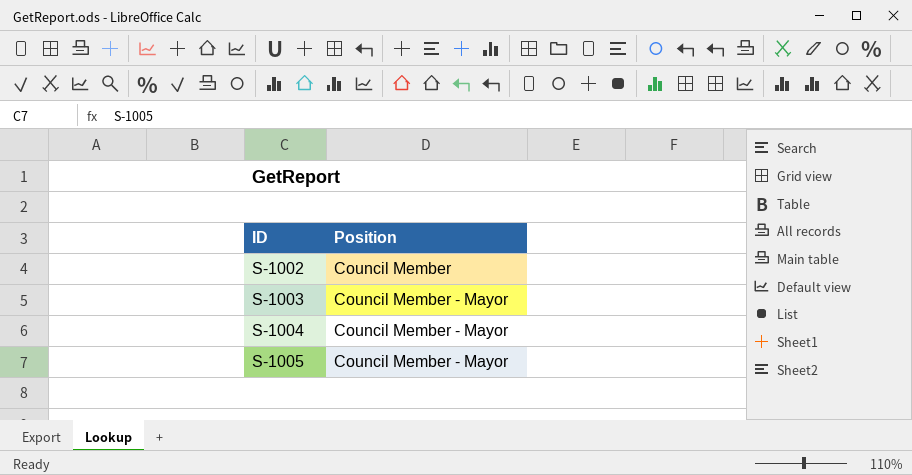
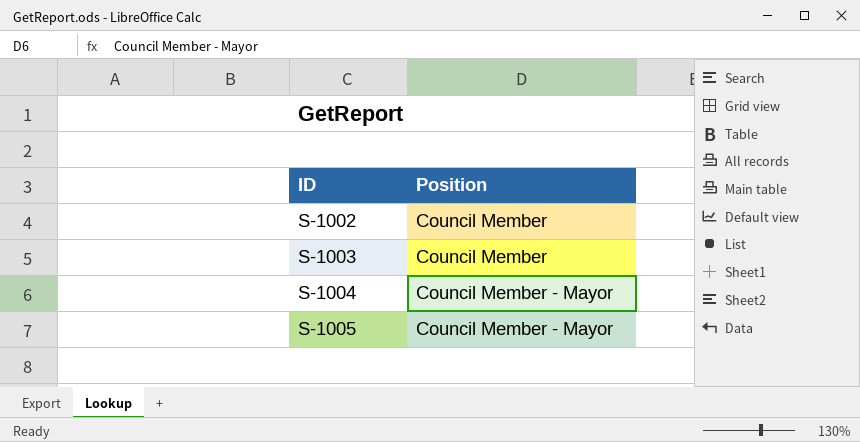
S-1003 | Position: Council Member - Mayor -> Council Member

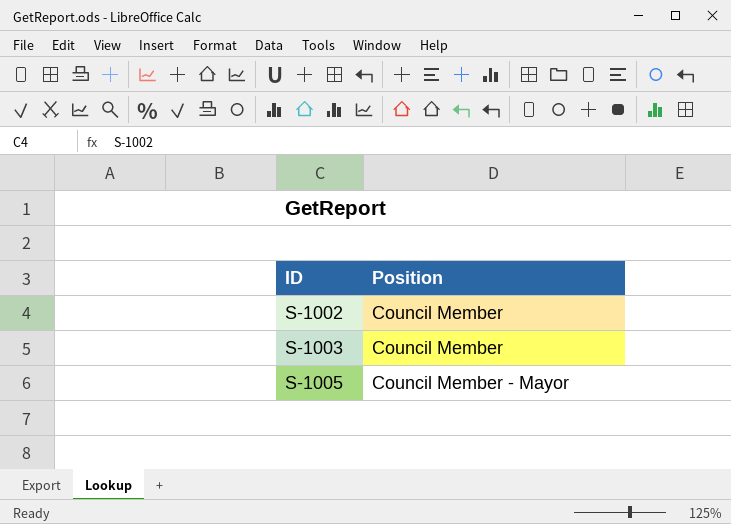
row S-1004: Council Member - Mayor -> none

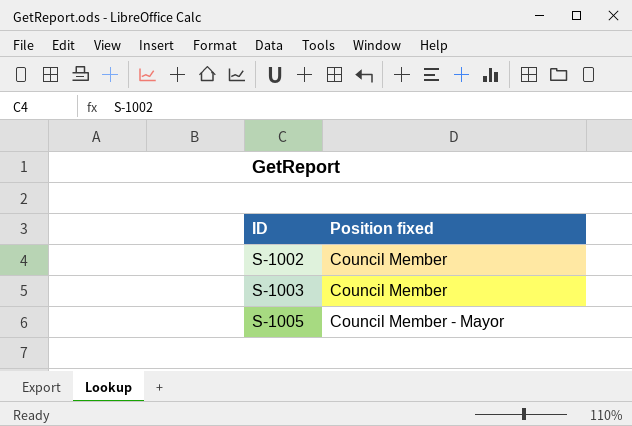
column name: Position -> Position fixed

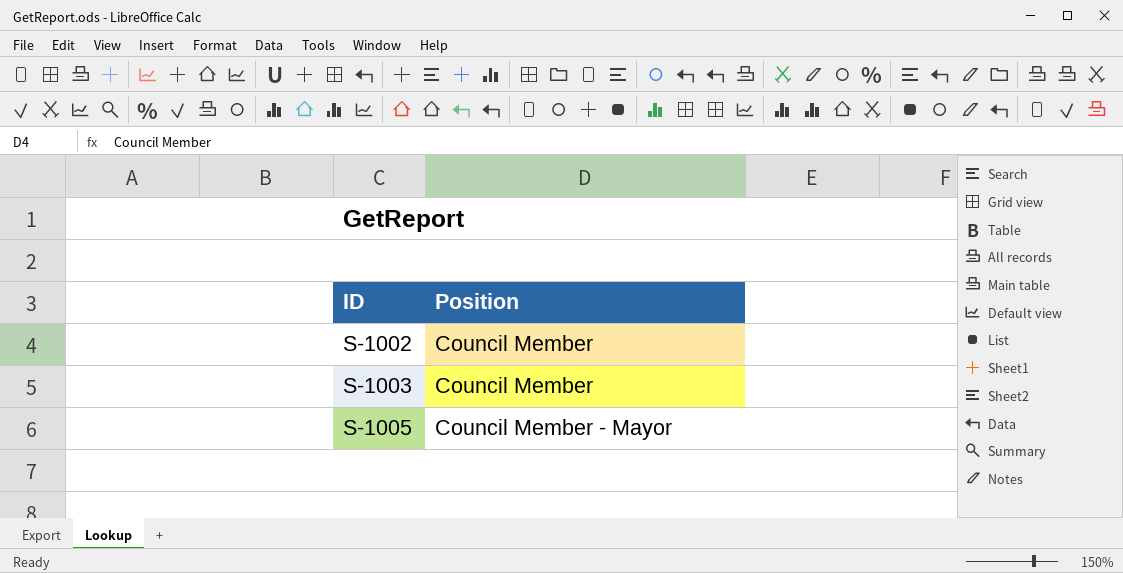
column name: Position fixed -> Position

